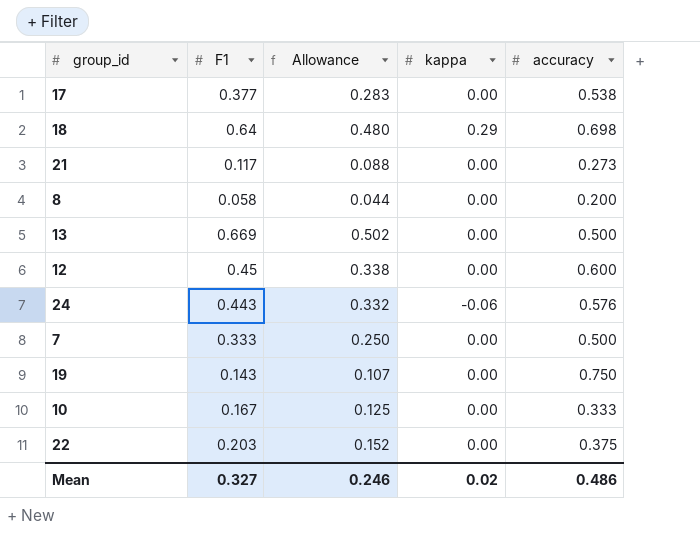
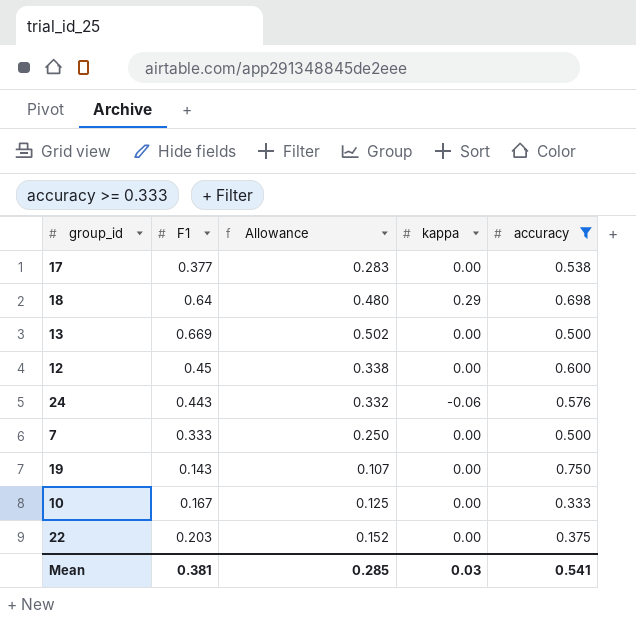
filter: none -> accuracy >= 0.333
Mean | F1: 0.327 -> 0.381
Mean | Allowance: 0.246 -> 0.285
Mean | kappa: 0.02 -> 0.03
Mean | accuracy: 0.486 -> 0.541

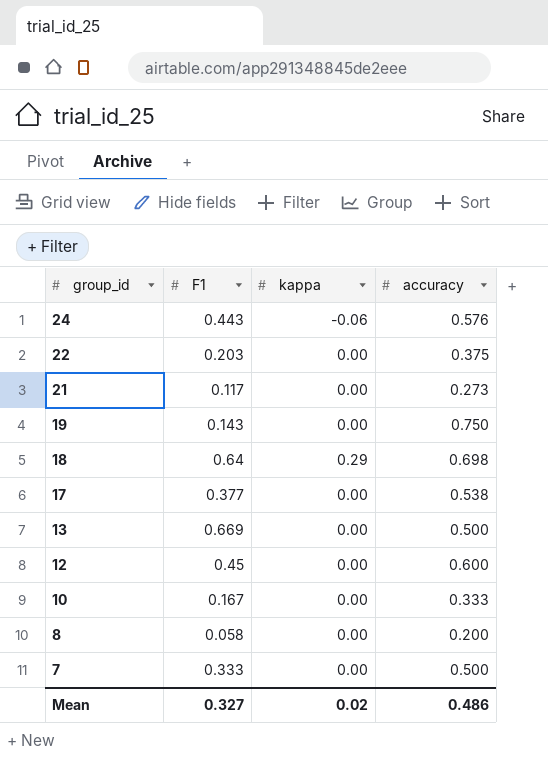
filter: accuracy >= 0.333 -> none
row order: none -> group_id descending
column Allowance | formula: [F1] * 0.75 -> none
Mean | F1: 0.381 -> 0.327
Mean | kappa: 0.03 -> 0.02
Mean | accuracy: 0.541 -> 0.486

